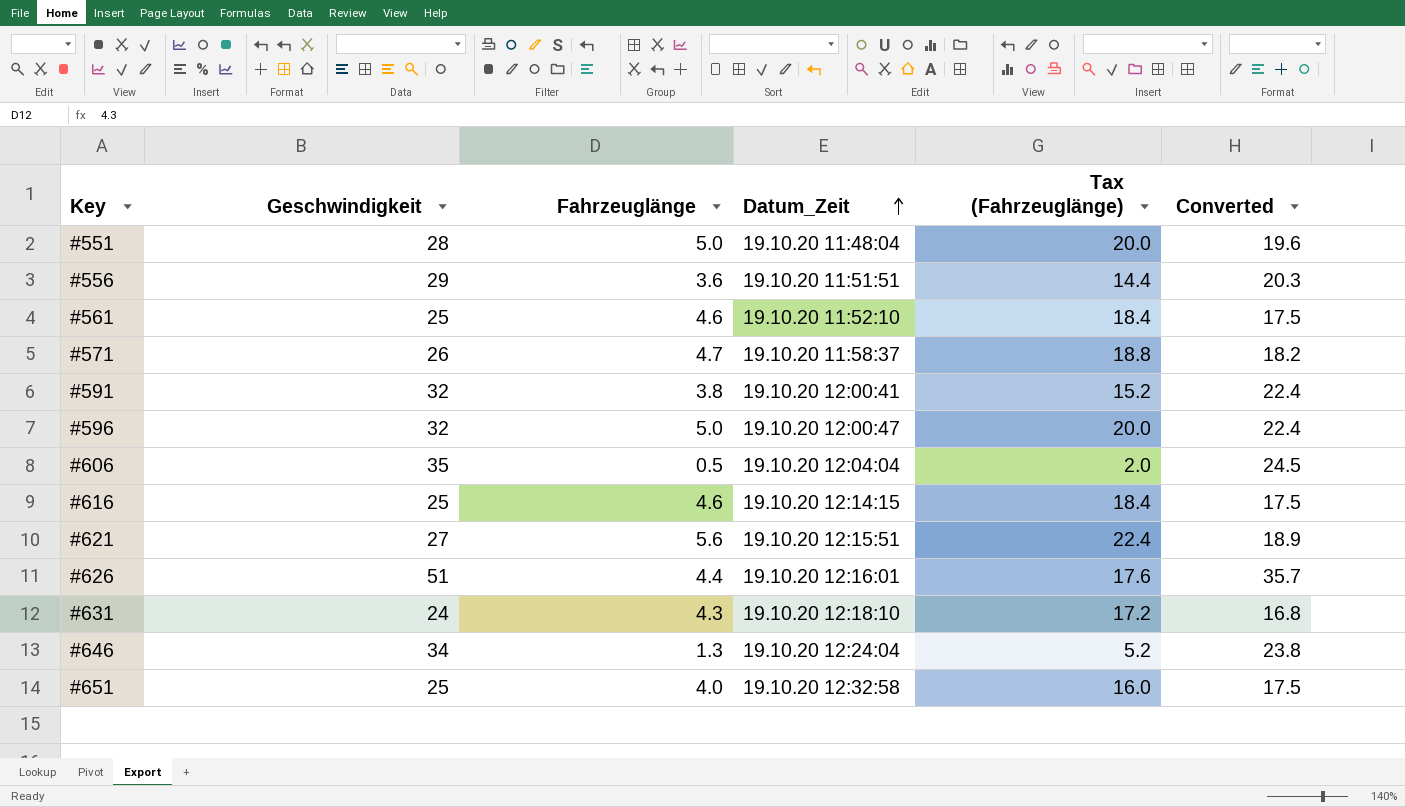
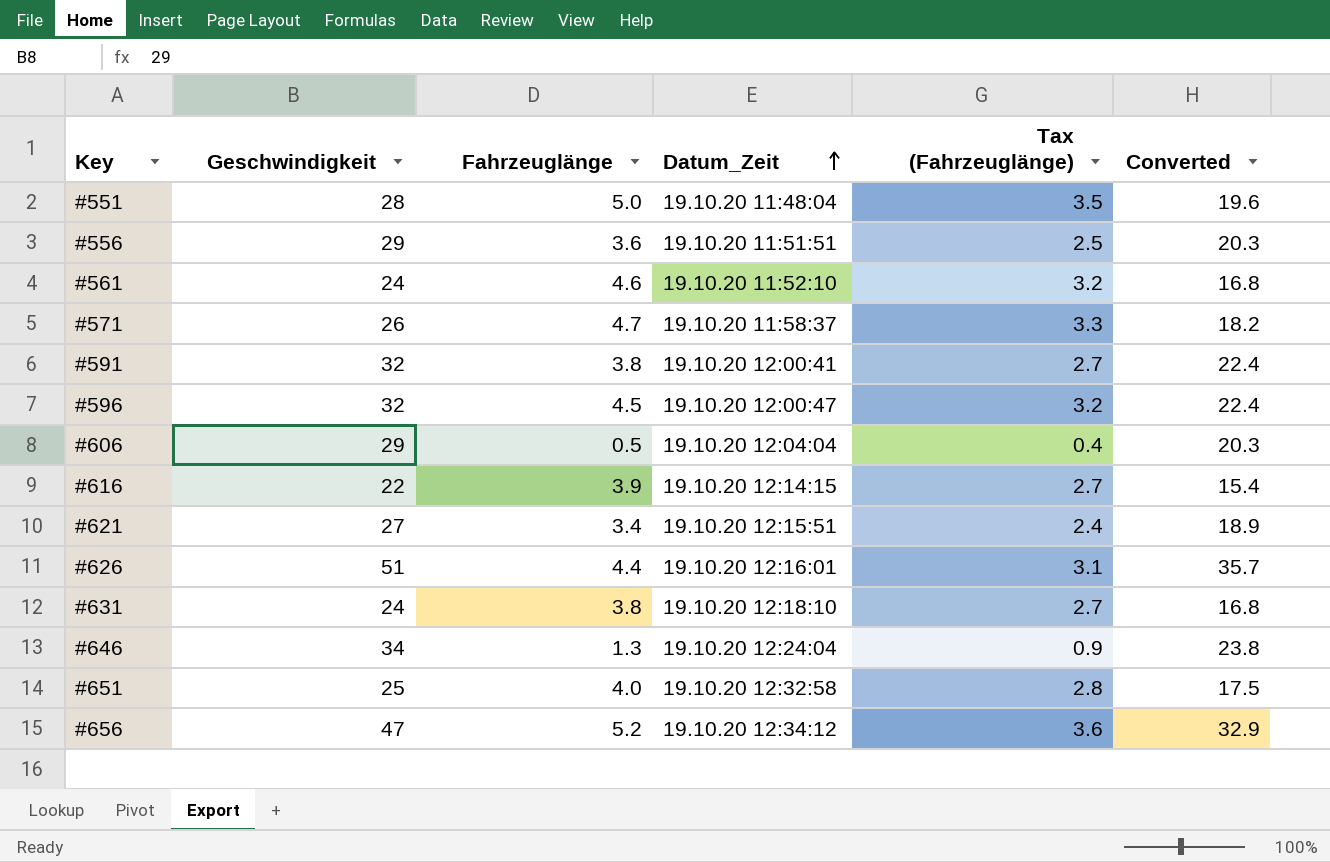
column Tax (Fahrzeuglänge) | formula: [Fahrzeuglänge] * 4 -> [Fahrzeuglänge] * 0.7
#561 | Geschwindigkeit: 25 -> 24
#561 | Converted: 17.5 -> 16.8
#596 | Fahrzeuglänge: 5.0 -> 4.5
#606 | Geschwindigkeit: 35 -> 29
#606 | Converted: 24.5 -> 20.3
#616 | Geschwindigkeit: 25 -> 22
#616 | Fahrzeuglänge: 4.6 -> 3.9
#616 | Converted: 17.5 -> 15.4
#621 | Fahrzeuglänge: 5.6 -> 3.4
#631 | Fahrzeuglänge: 4.3 -> 3.8
row #656: none -> 47 | 5.2 | 19.10.20 12:34:12 | 3.6 | 32.9

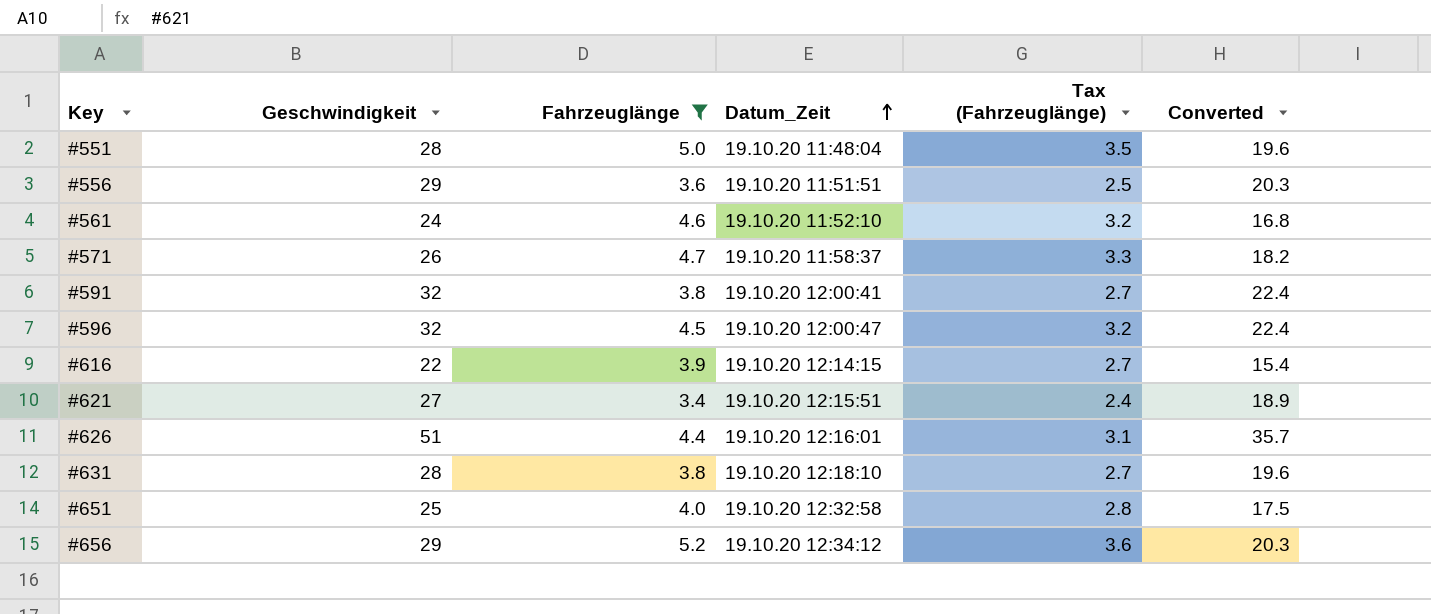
filter: none -> Fahrzeuglänge >= 3.4
#631 | Geschwindigkeit: 24 -> 28
#631 | Converted: 16.8 -> 19.6
#656 | Geschwindigkeit: 47 -> 29
#656 | Converted: 32.9 -> 20.3

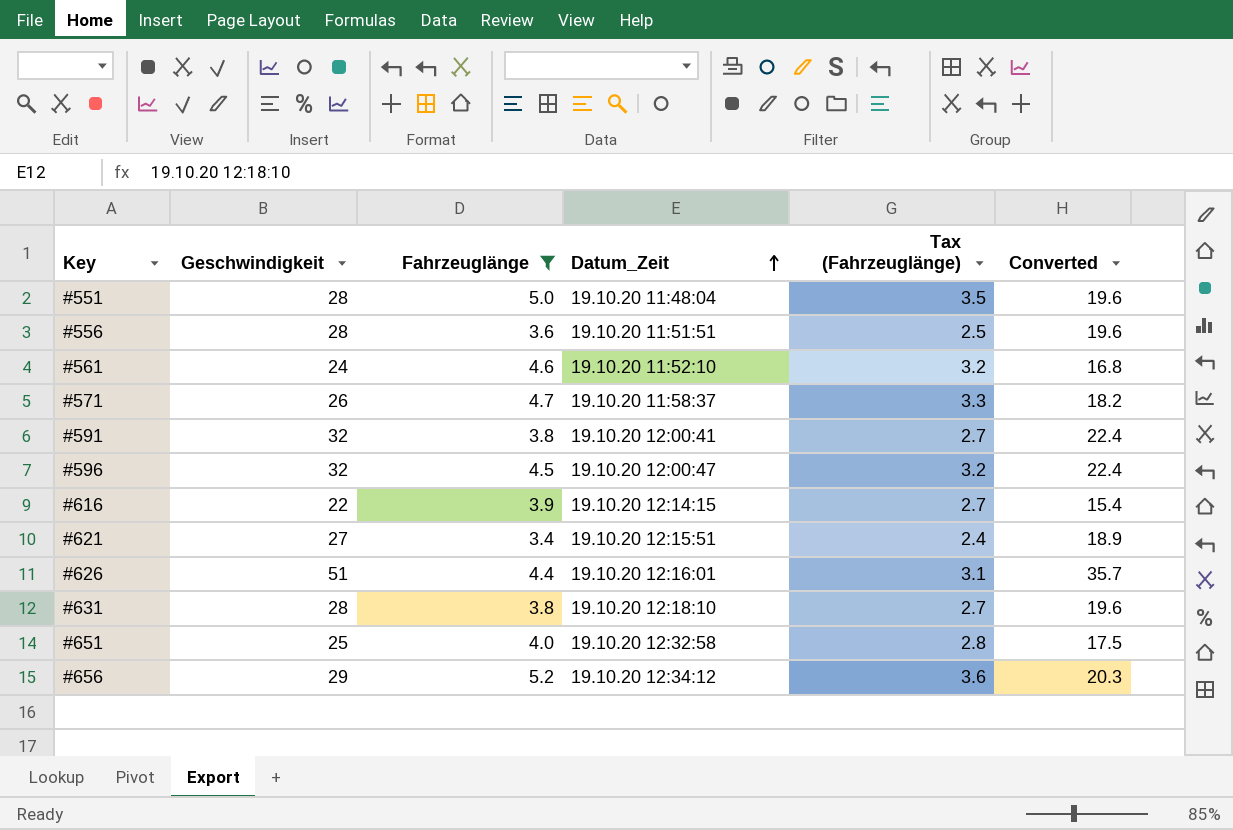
#556 | Geschwindigkeit: 29 -> 28
#556 | Converted: 20.3 -> 19.6

